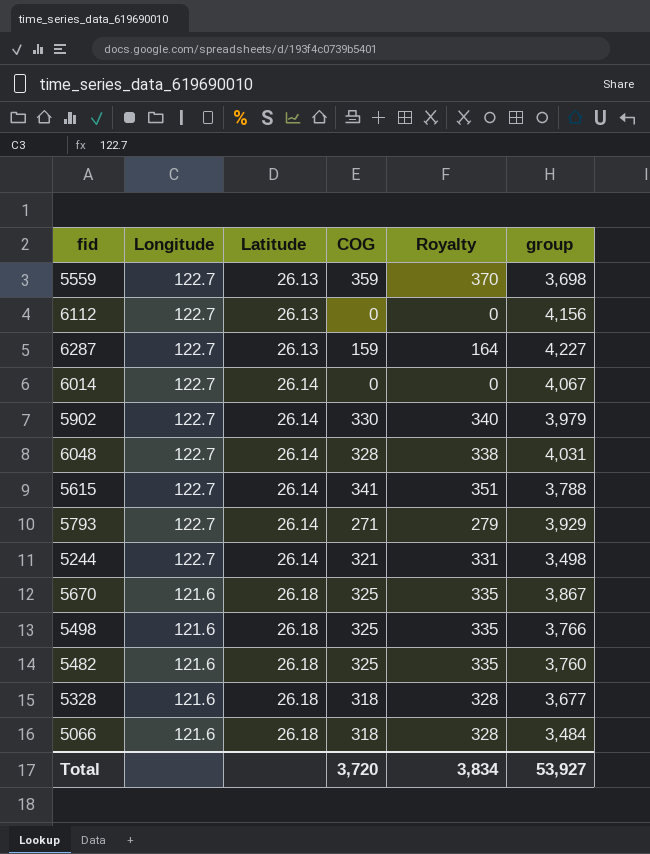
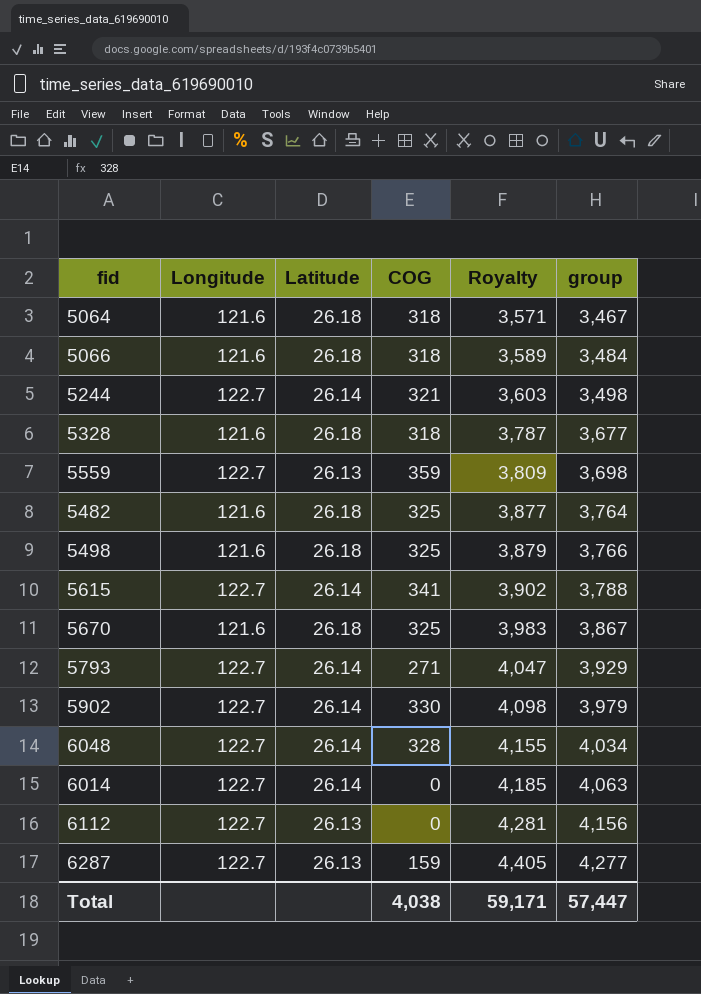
row order: Longitude descending -> Royalty ascending
column Royalty | formula: [COG] * 1.03 -> [group] * 1.03
row 5064: none -> 121.6 | 26.18 | 318 | 3,571 | 3,467
5482 | group: 3,760 -> 3,764
6048 | group: 4,031 -> 4,034
6014 | group: 4,067 -> 4,063
6287 | group: 4,227 -> 4,277
Total | COG: 3,720 -> 4,038
Total | Royalty: 3,834 -> 59,171
Total | group: 53,927 -> 57,447

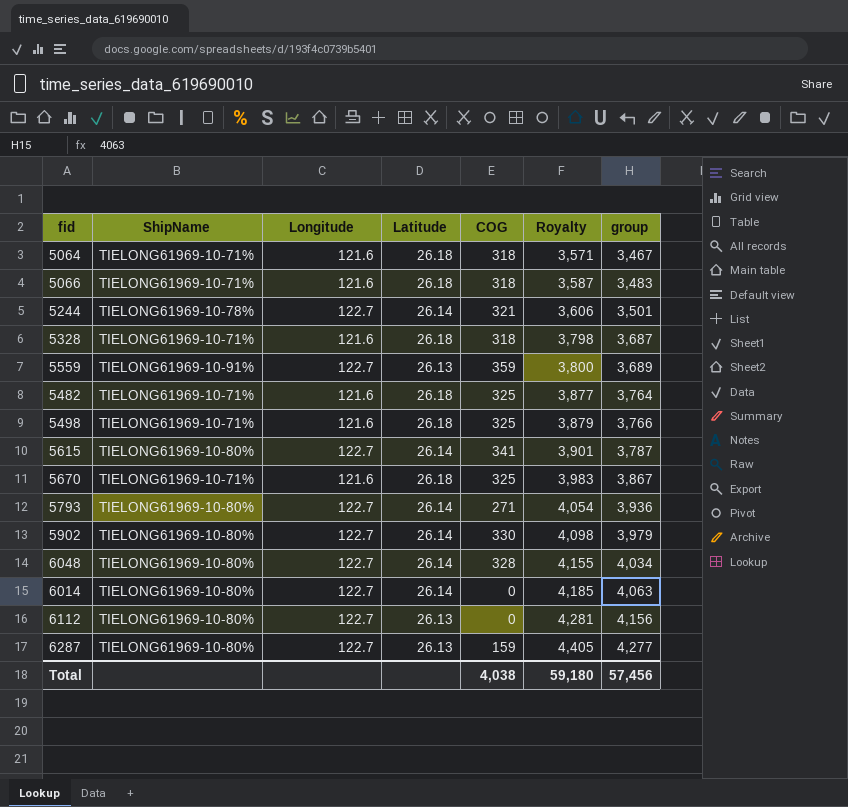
column ShipName | position: none -> 2
5066 | Royalty: 3,589 -> 3,587
5066 | group: 3,484 -> 3,483
5244 | Royalty: 3,603 -> 3,606
5244 | group: 3,498 -> 3,501
5328 | Royalty: 3,787 -> 3,798
5328 | group: 3,677 -> 3,687
5559 | Royalty: 3,809 -> 3,800
5559 | group: 3,698 -> 3,689
5615 | Royalty: 3,902 -> 3,901
5615 | group: 3,788 -> 3,787
5793 | Royalty: 4,047 -> 4,054
5793 | group: 3,929 -> 3,936
Total | Royalty: 59,171 -> 59,180
Total | group: 57,447 -> 57,456

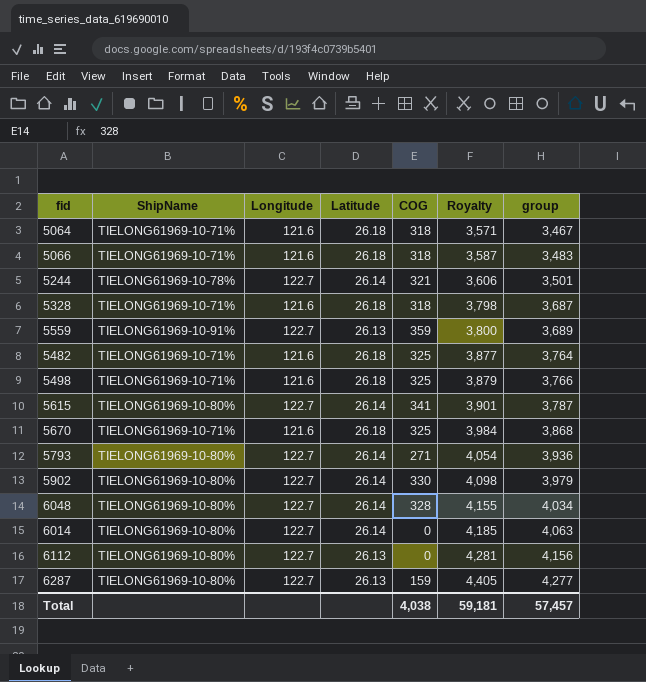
5670 | Royalty: 3,983 -> 3,984
5670 | group: 3,867 -> 3,868
Total | Royalty: 59,180 -> 59,181
Total | group: 57,456 -> 57,457

